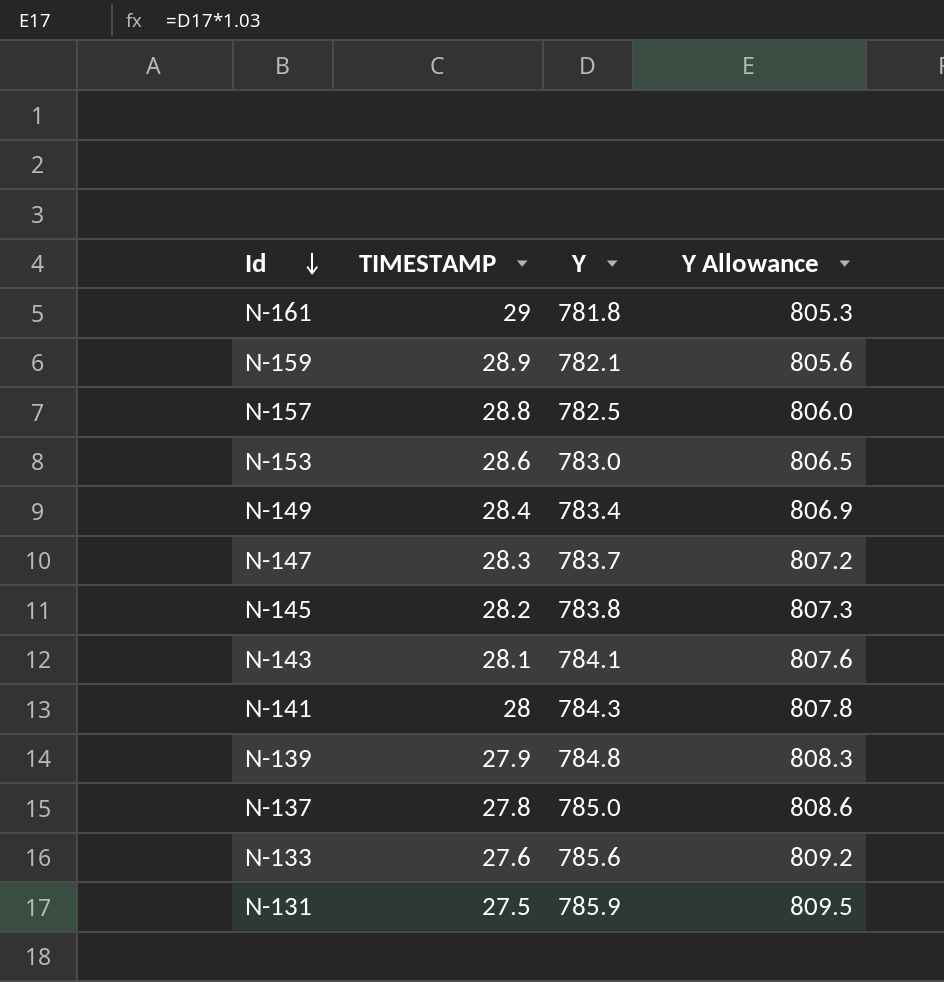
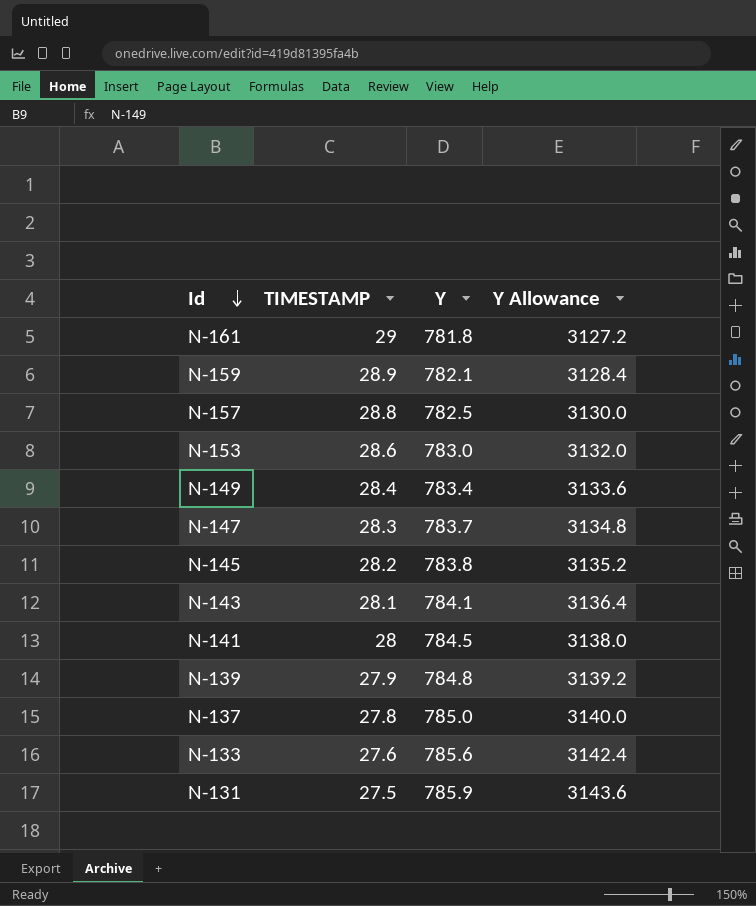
column Y Allowance | formula: [Y] * 1.03 -> [Y] * 4
N-141 | Y: 784.3 -> 784.5

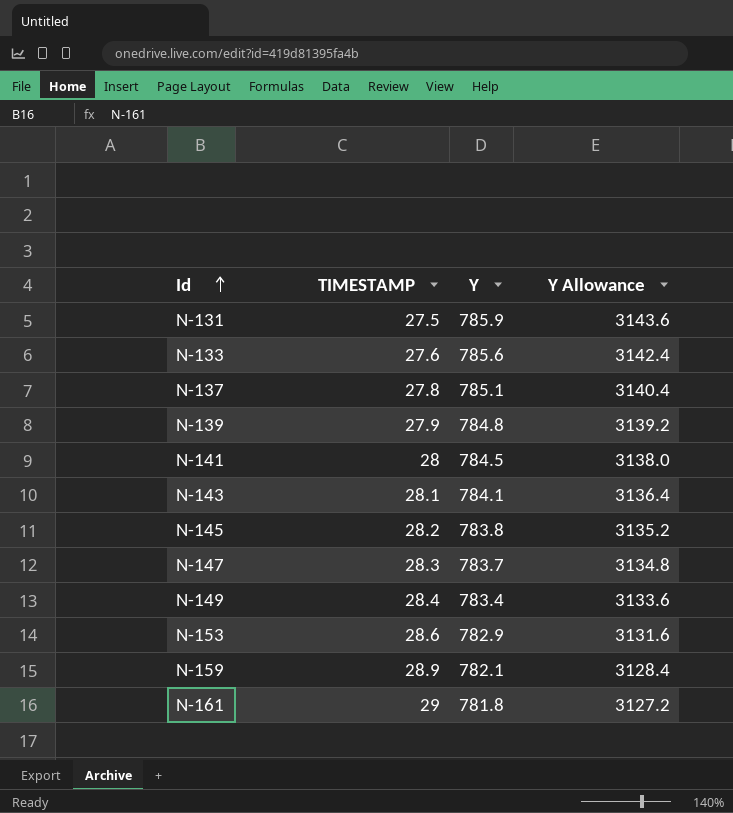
row order: Id descending -> Id ascending
row N-157: 28.8 | 782.5 | 3130.0 -> none
N-137 | Y: 785.0 -> 785.1
N-137 | Y Allowance: 3140.0 -> 3140.4
N-153 | Y: 783.0 -> 782.9
N-153 | Y Allowance: 3132.0 -> 3131.6

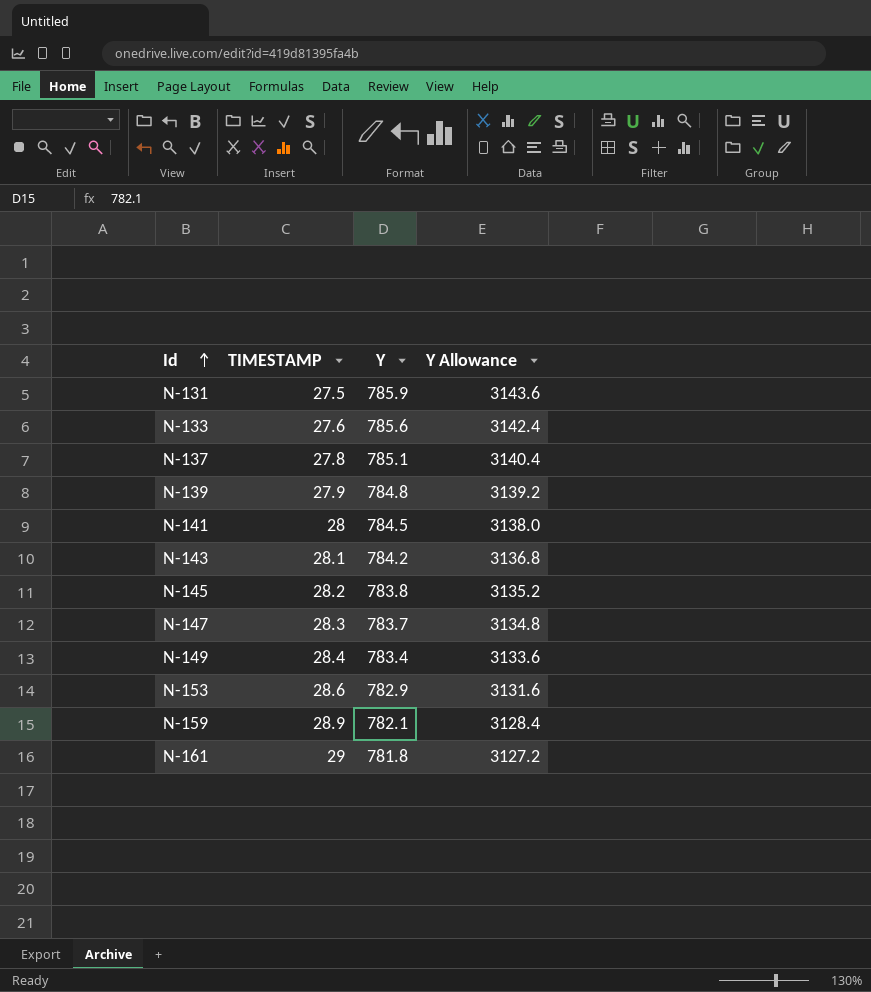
N-143 | Y: 784.1 -> 784.2
N-143 | Y Allowance: 3136.4 -> 3136.8

